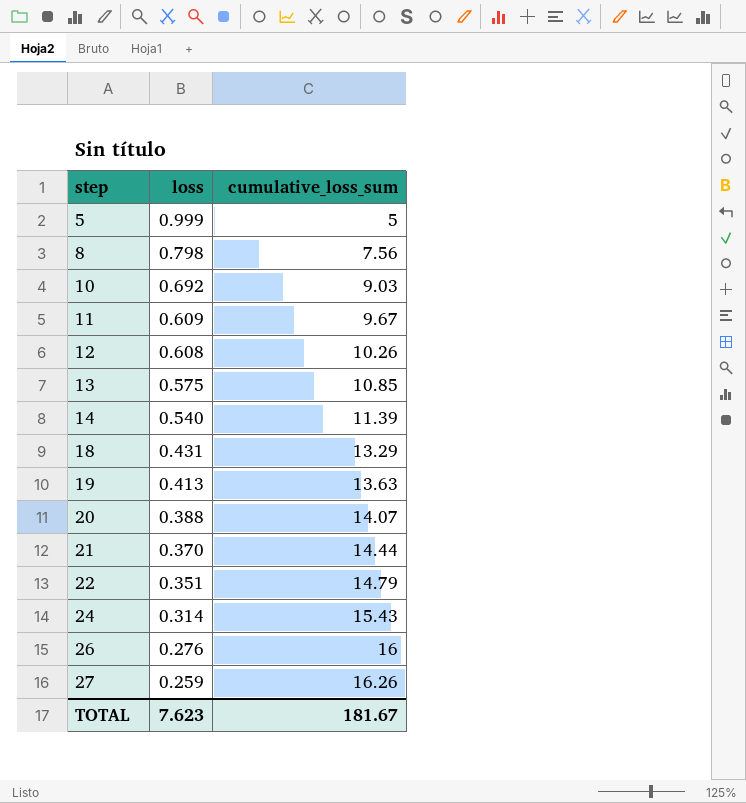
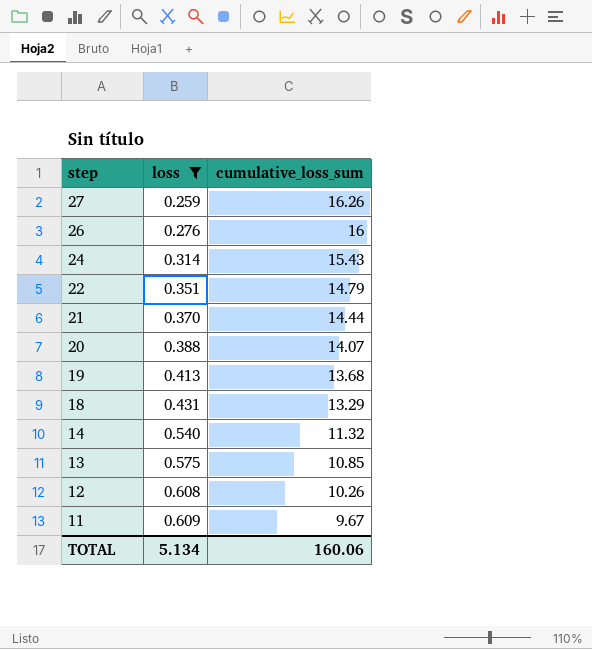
filter: none -> loss <= 0.609
row order: step ascending -> step descending
19 | cumulative_loss_sum: 13.63 -> 13.68
14 | cumulative_loss_sum: 11.39 -> 11.32
TOTAL | loss: 7.623 -> 5.134
TOTAL | cumulative_loss_sum: 181.67 -> 160.06

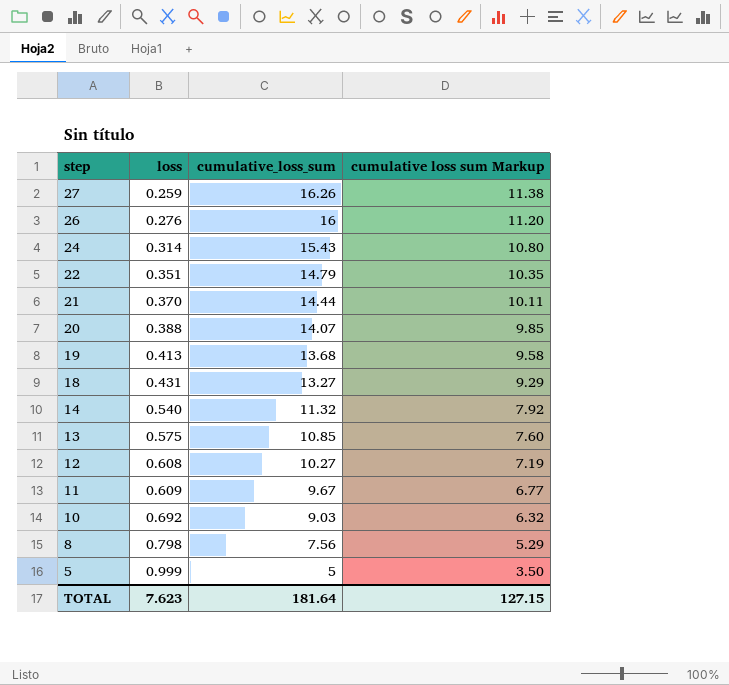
filter: loss <= 0.609 -> none
column cumulative loss sum Markup | formula: none -> [cumulative_loss_sum] * 0.7
18 | cumulative_loss_sum: 13.29 -> 13.27
12 | cumulative_loss_sum: 10.26 -> 10.27
TOTAL | loss: 5.134 -> 7.623
TOTAL | cumulative_loss_sum: 160.06 -> 181.64

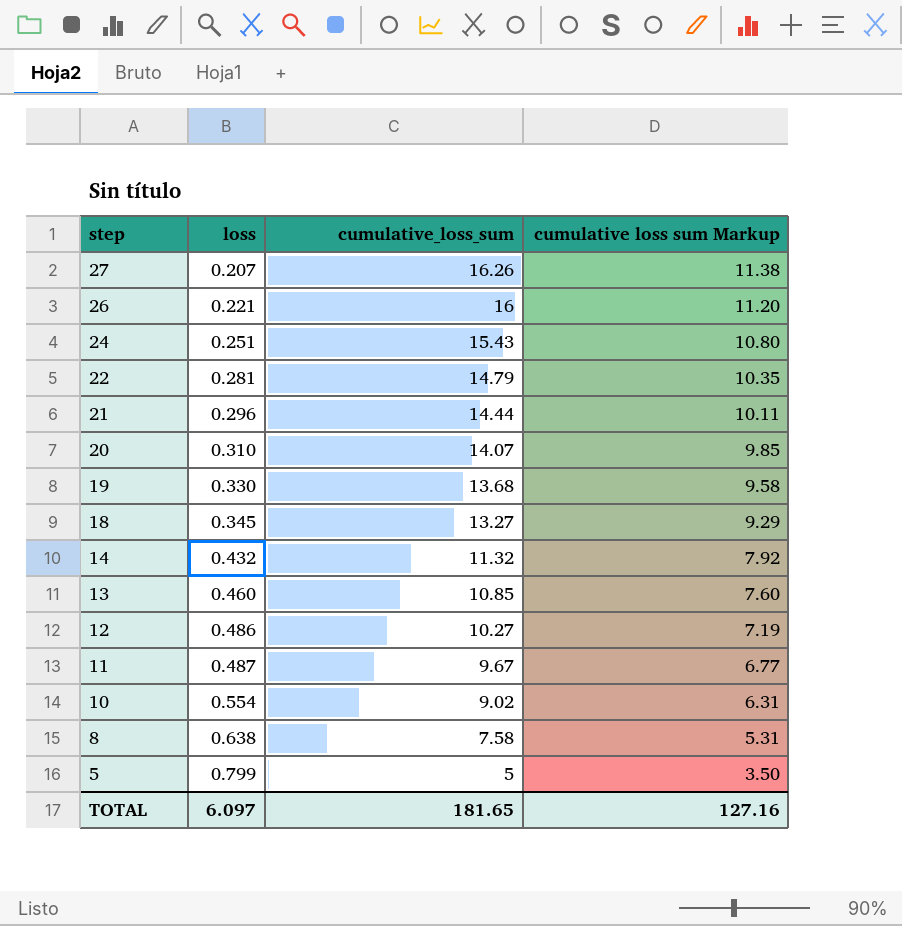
27 | loss: 0.259 -> 0.207
26 | loss: 0.276 -> 0.221
24 | loss: 0.314 -> 0.251
22 | loss: 0.351 -> 0.281
21 | loss: 0.370 -> 0.296
20 | loss: 0.388 -> 0.310
19 | loss: 0.413 -> 0.330
18 | loss: 0.431 -> 0.345
14 | loss: 0.540 -> 0.432
13 | loss: 0.575 -> 0.460
12 | loss: 0.608 -> 0.486
11 | loss: 0.609 -> 0.487
10 | loss: 0.692 -> 0.554
10 | cumulative_loss_sum: 9.03 -> 9.02
10 | cumulative loss sum Markup: 6.32 -> 6.31
8 | loss: 0.798 -> 0.638
8 | cumulative_loss_sum: 7.56 -> 7.58
8 | cumulative loss sum Markup: 5.29 -> 5.31
5 | loss: 0.999 -> 0.799
TOTAL | loss: 7.623 -> 6.097
TOTAL | cumulative_loss_sum: 181.64 -> 181.65
TOTAL | cumulative loss sum Markup: 127.15 -> 127.16

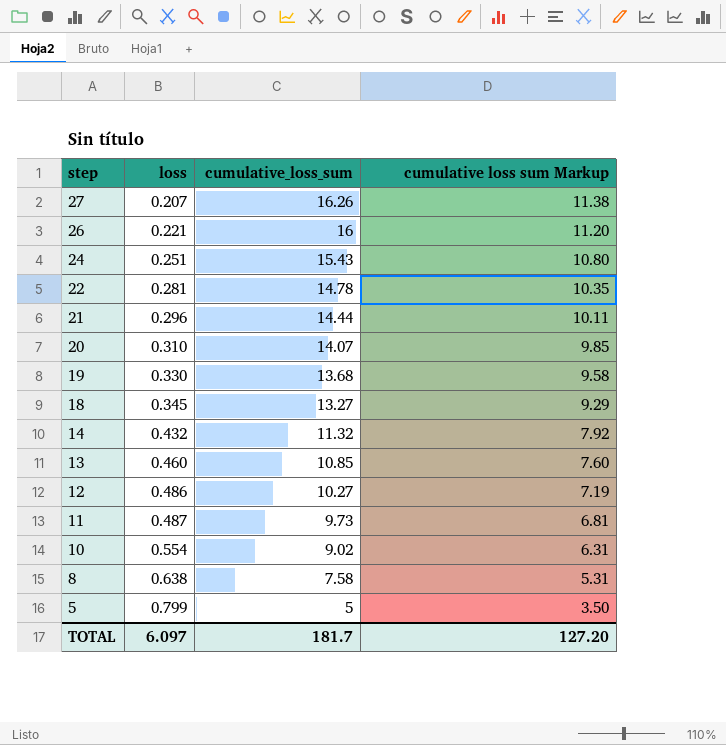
22 | cumulative_loss_sum: 14.79 -> 14.78
11 | cumulative_loss_sum: 9.67 -> 9.73
11 | cumulative loss sum Markup: 6.77 -> 6.81
TOTAL | cumulative_loss_sum: 181.65 -> 181.7
TOTAL | cumulative loss sum Markup: 127.16 -> 127.20

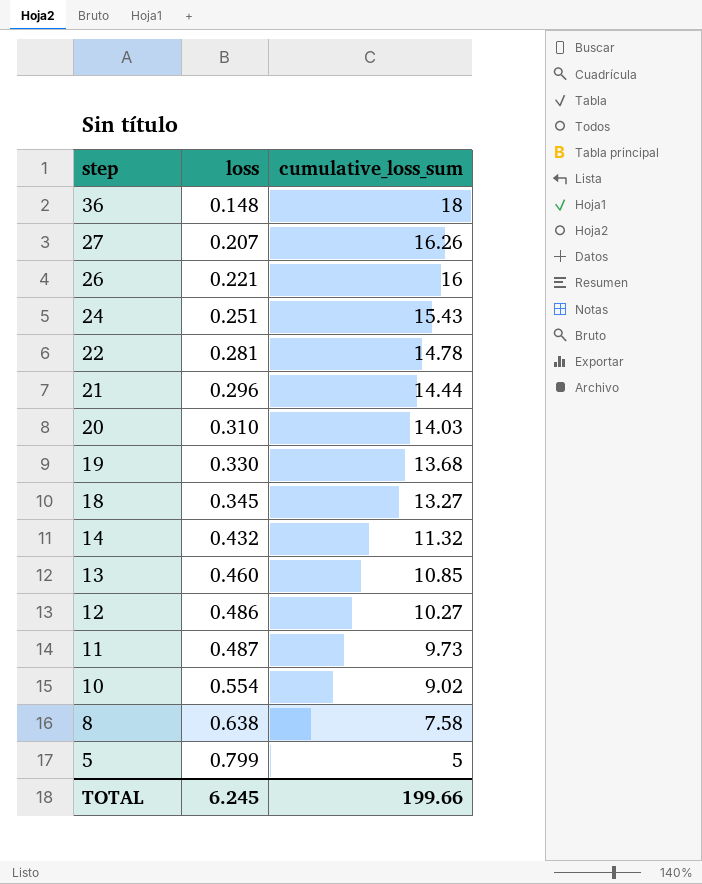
column cumulative loss sum Markup | formula: [cumulative_loss_sum] * 0.7 -> none
row 36: none -> 0.148 | 18
20 | cumulative_loss_sum: 14.07 -> 14.03
TOTAL | loss: 6.097 -> 6.245
TOTAL | cumulative_loss_sum: 181.7 -> 199.66

